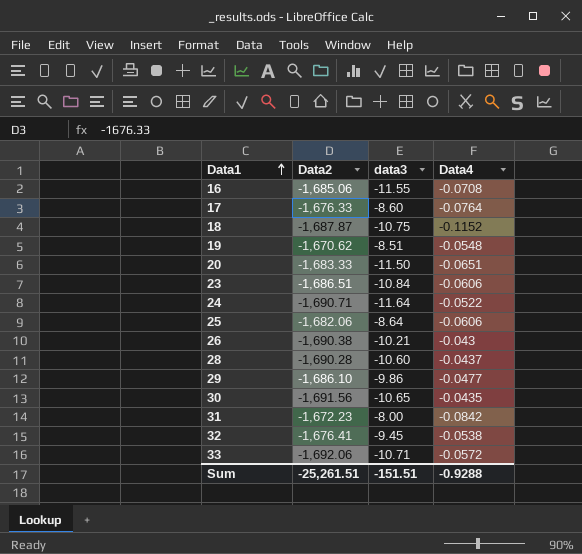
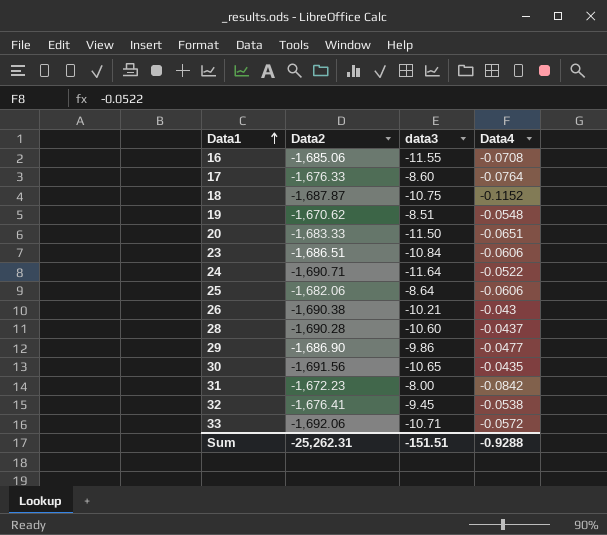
29 | Data2: -1,686.10 -> -1,686.90
Sum | Data2: -25,261.51 -> -25,262.31

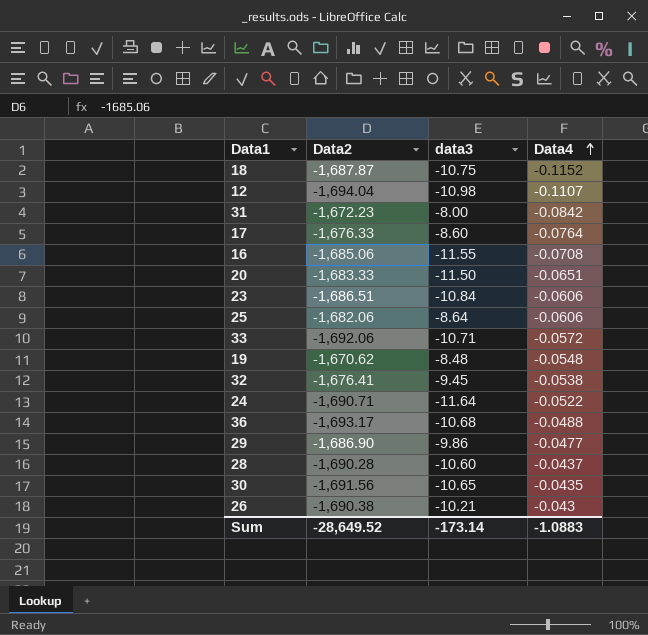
row order: Data1 ascending -> Data4 ascending
row 12: none -> -1,694.04 | -10.98 | -0.1107
19 | data3: -8.51 -> -8.48
row 36: none -> -1,693.17 | -10.68 | -0.0488
Sum | Data2: -25,262.31 -> -28,649.52
Sum | data3: -151.51 -> -173.14
Sum | Data4: -0.9288 -> -1.0883

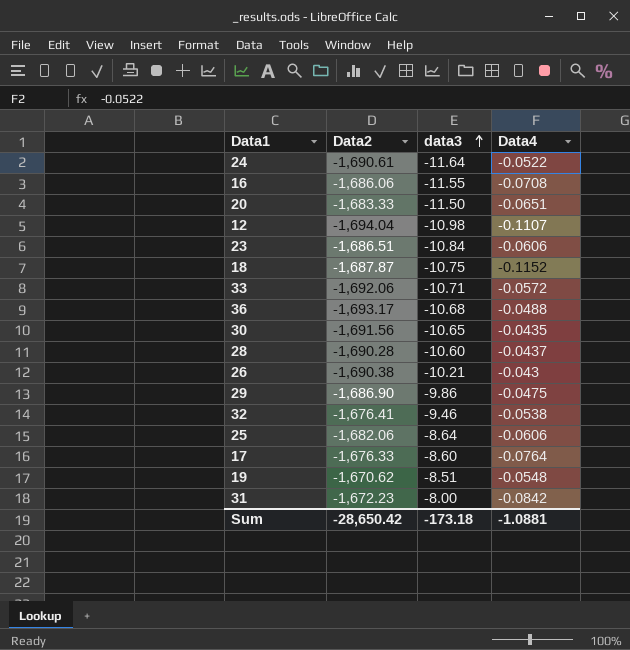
row order: Data4 ascending -> data3 ascending
24 | Data2: -1,690.71 -> -1,690.61
16 | Data2: -1,685.06 -> -1,686.06
29 | Data4: -0.0477 -> -0.0475
32 | data3: -9.45 -> -9.46
19 | data3: -8.48 -> -8.51
Sum | Data2: -28,649.52 -> -28,650.42
Sum | data3: -173.14 -> -173.18
Sum | Data4: -1.0883 -> -1.0881

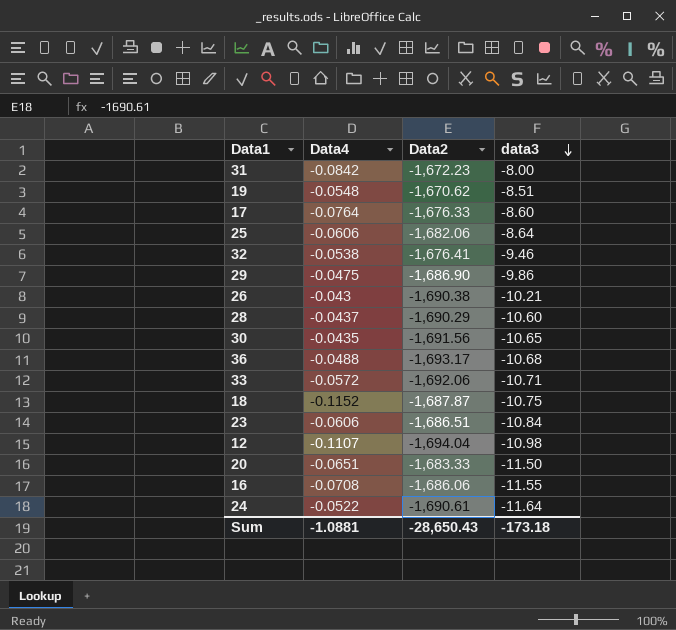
row order: data3 ascending -> data3 descending
column Data4 | position: 4 -> 2
28 | Data2: -1,690.28 -> -1,690.29
Sum | Data2: -28,650.42 -> -28,650.43

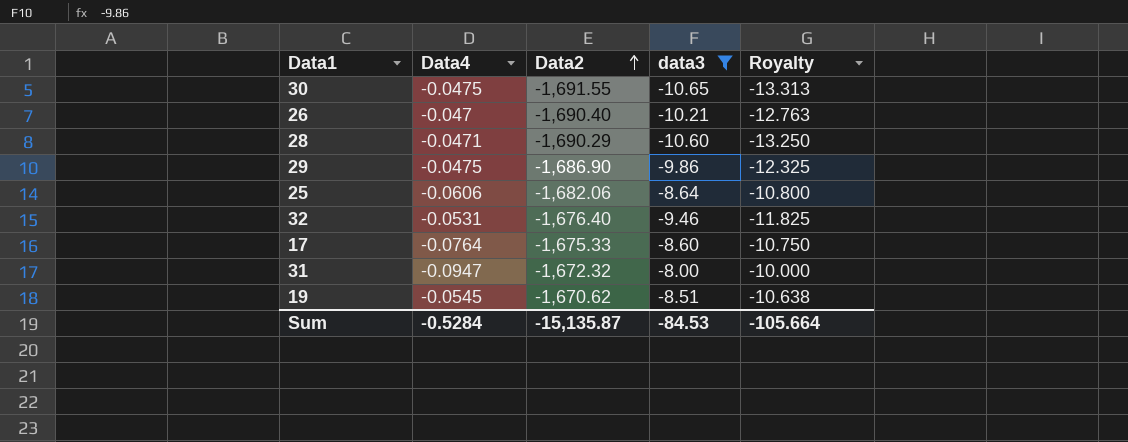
filter: none -> data3 >= -10.65
row order: data3 descending -> Data2 ascending
column Royalty | formula: none -> [data3] * 1.25
30 | Data4: -0.0435 -> -0.0475
30 | Data2: -1,691.56 -> -1,691.55
26 | Data4: -0.043 -> -0.047
26 | Data2: -1,690.38 -> -1,690.40
28 | Data4: -0.0437 -> -0.0471
32 | Data4: -0.0538 -> -0.0531
32 | Data2: -1,676.41 -> -1,676.40
17 | Data2: -1,676.33 -> -1,675.33
31 | Data4: -0.0842 -> -0.0947
31 | Data2: -1,672.23 -> -1,672.32
19 | Data4: -0.0548 -> -0.0545
Sum | Data4: -1.0881 -> -0.5284
Sum | Data2: -28,650.43 -> -15,135.87
Sum | data3: -173.18 -> -84.53

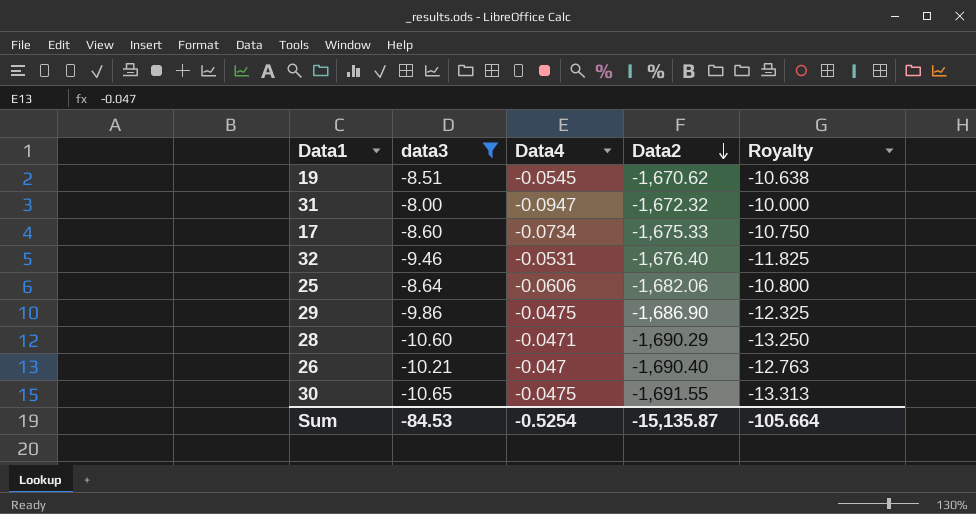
row order: Data2 ascending -> Data2 descending
column data3 | position: 4 -> 2
17 | Data4: -0.0764 -> -0.0734
Sum | Data4: -0.5284 -> -0.5254

